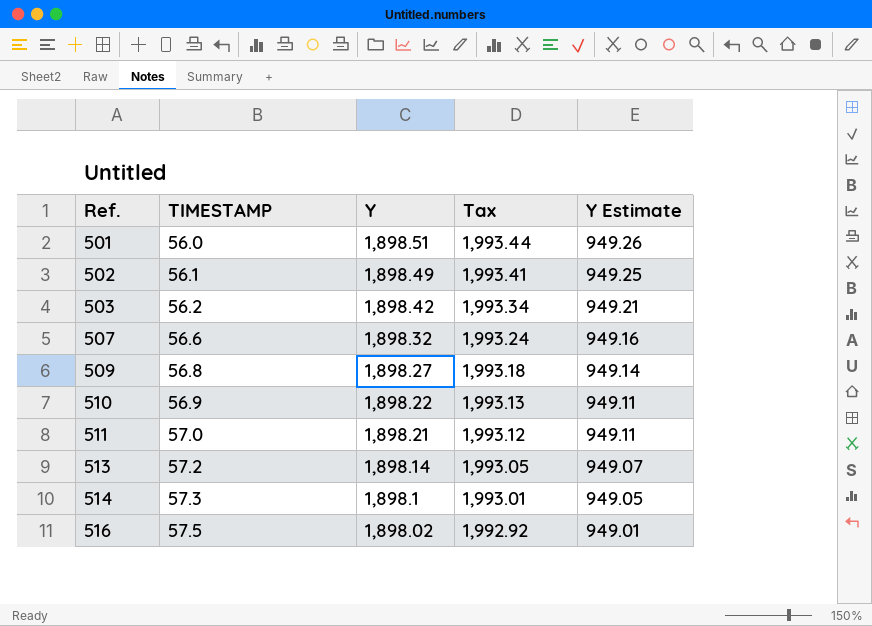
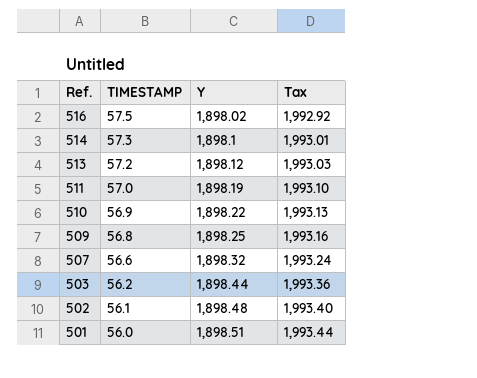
row order: Ref. ascending -> Ref. descending
column Y Estimate | formula: [Y] * 0.5 -> none
513 | Y: 1,898.14 -> 1,898.12
513 | Tax: 1,993.05 -> 1,993.03
511 | Y: 1,898.21 -> 1,898.19
511 | Tax: 1,993.12 -> 1,993.10
509 | Y: 1,898.27 -> 1,898.25
509 | Tax: 1,993.18 -> 1,993.16
503 | Y: 1,898.42 -> 1,898.44
503 | Tax: 1,993.34 -> 1,993.36
502 | Y: 1,898.49 -> 1,898.48
502 | Tax: 1,993.41 -> 1,993.40

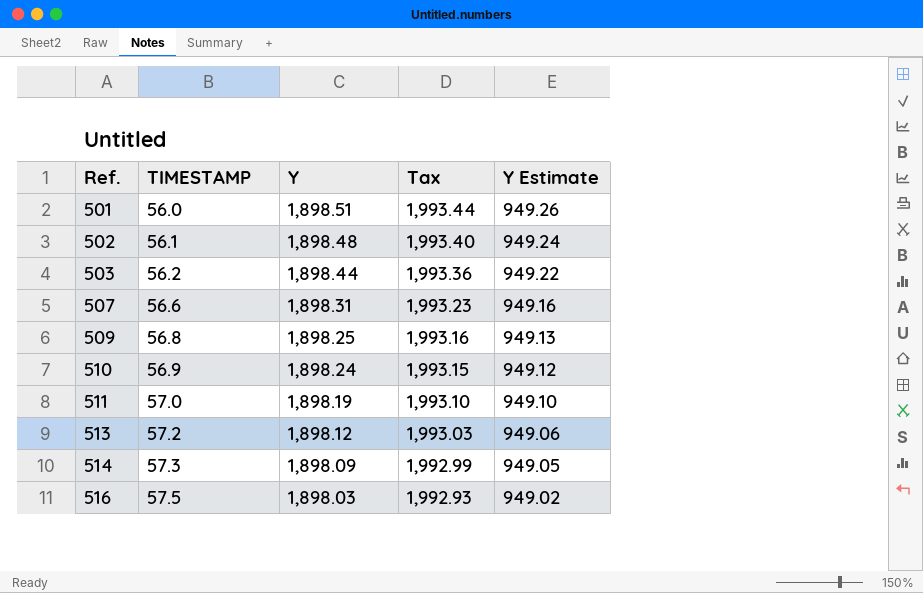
row order: Ref. descending -> Ref. ascending
column Y Estimate | formula: none -> [Y] * 0.5
507 | Y: 1,898.32 -> 1,898.31
507 | Tax: 1,993.24 -> 1,993.23
510 | Y: 1,898.22 -> 1,898.24
510 | Tax: 1,993.13 -> 1,993.15
514 | Y: 1,898.1 -> 1,898.09
514 | Tax: 1,993.01 -> 1,992.99
516 | Y: 1,898.02 -> 1,898.03
516 | Tax: 1,992.92 -> 1,992.93

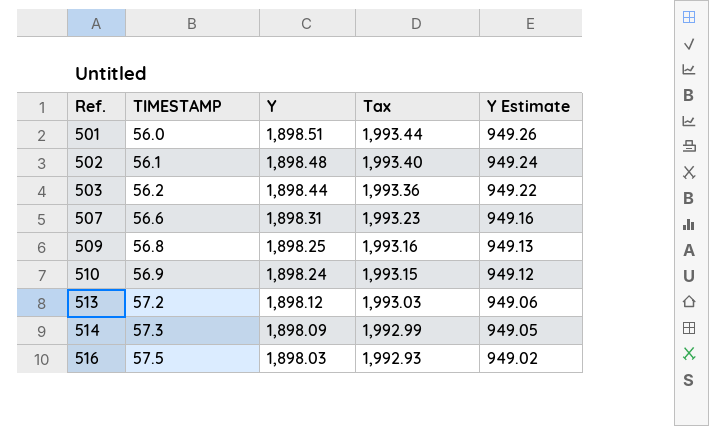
row 511: 57.0 | 1,898.19 | 1,993.10 | 949.10 -> none

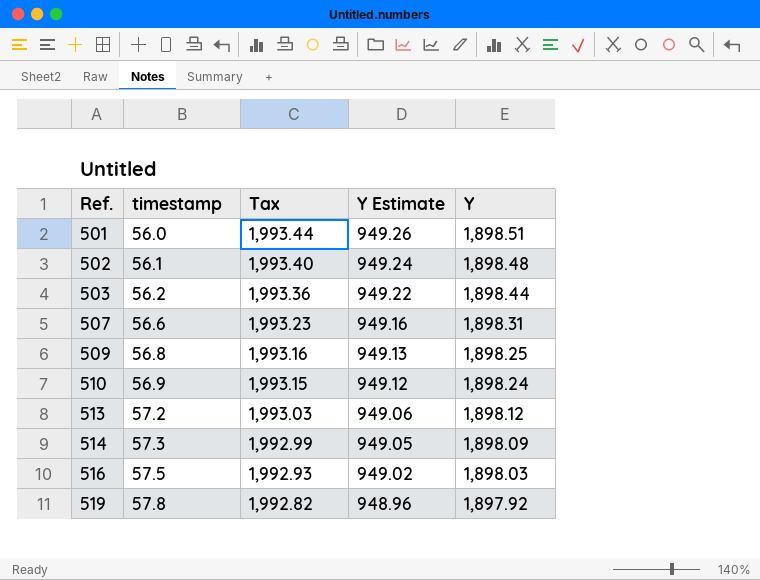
column name: TIMESTAMP -> timestamp
column Y | position: 3 -> 5
row 519: none -> 57.8 | 1,992.82 | 948.96 | 1,897.92

